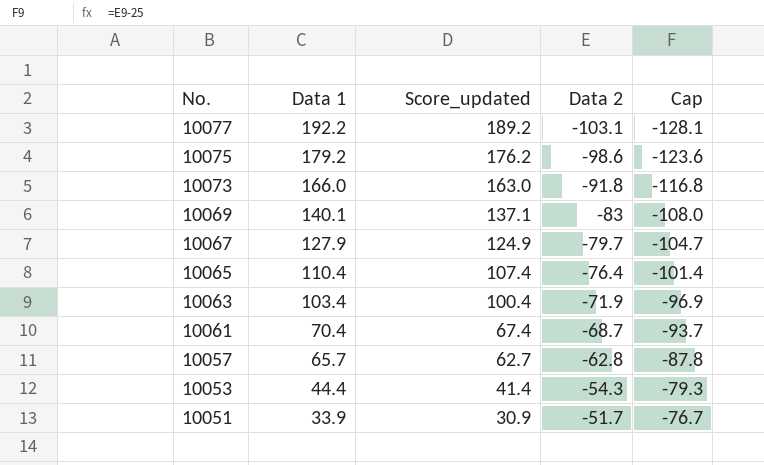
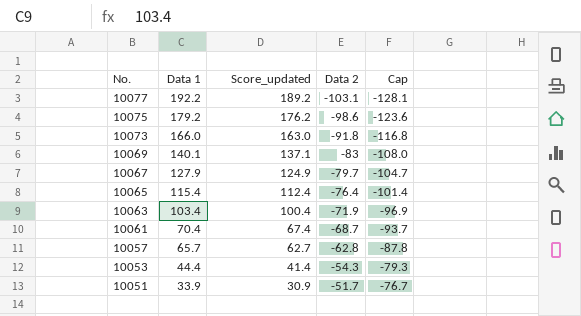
10065 | Data 1: 110.4 -> 115.4
10065 | Score_updated: 107.4 -> 112.4

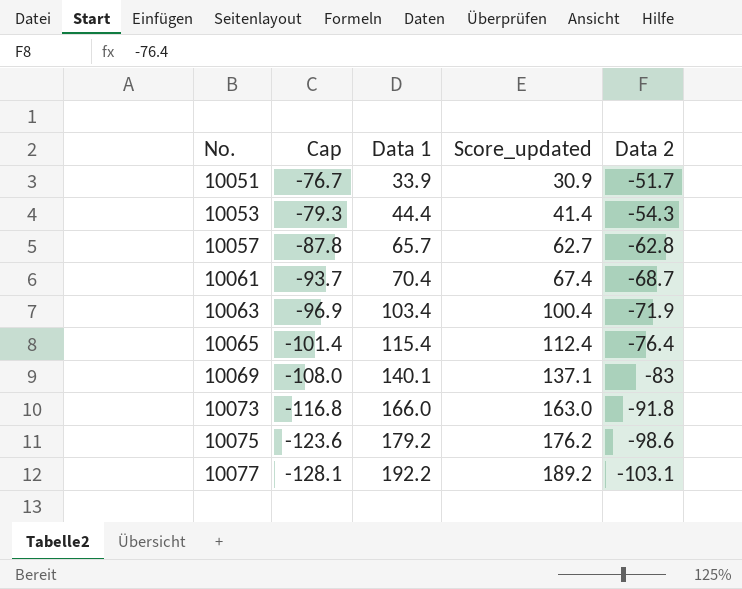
row order: No. descending -> No. ascending
column Cap | position: 5 -> 2
row 10067: 127.9 | 124.9 | -79.7 | -104.7 -> none

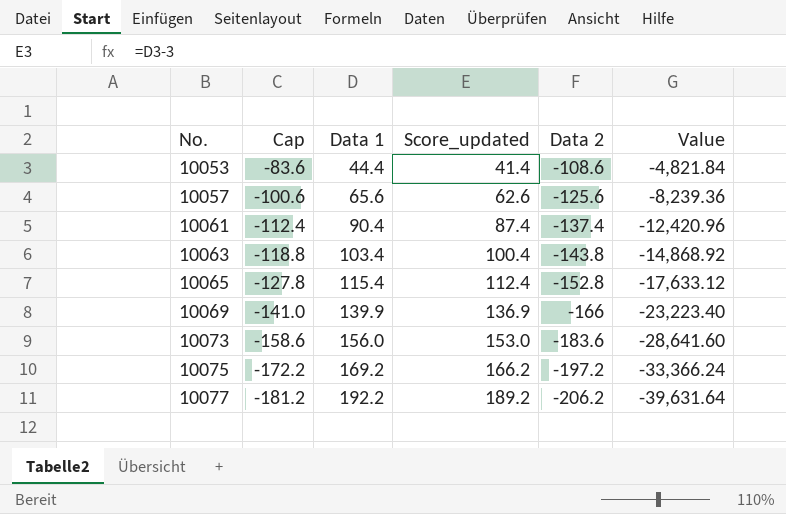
column Cap | formula: [Data 2] - 25 -> [Data 2] + 25
column Value | formula: none -> [Data 1] * [Data 2]
row 10051: -76.7 | 33.9 | 30.9 | -51.7 -> none
10053 | Data 2: -54.3 -> -108.6
10057 | Data 1: 65.7 -> 65.6
10057 | Score_updated: 62.7 -> 62.6
10057 | Data 2: -62.8 -> -125.6
10061 | Data 1: 70.4 -> 90.4
10061 | Score_updated: 67.4 -> 87.4
10061 | Data 2: -68.7 -> -137.4
10063 | Data 2: -71.9 -> -143.8
10065 | Data 2: -76.4 -> -152.8
10069 | Data 1: 140.1 -> 139.9
10069 | Score_updated: 137.1 -> 136.9
10069 | Data 2: -83 -> -166
10073 | Data 1: 166.0 -> 156.0
10073 | Score_updated: 163.0 -> 153.0
10073 | Data 2: -91.8 -> -183.6
10075 | Data 1: 179.2 -> 169.2
10075 | Score_updated: 176.2 -> 166.2
10075 | Data 2: -98.6 -> -197.2
10077 | Data 2: -103.1 -> -206.2

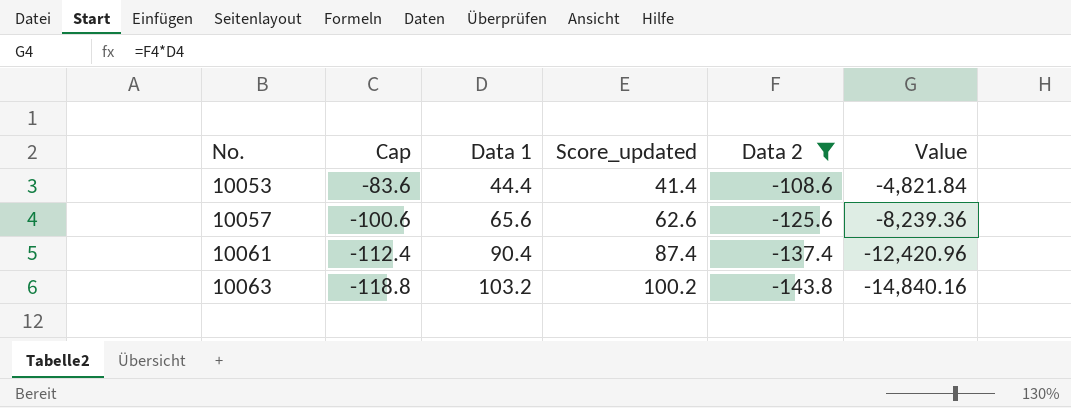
filter: none -> Data 2 >= -143.8
10063 | Data 1: 103.4 -> 103.2
10063 | Score_updated: 100.4 -> 100.2
10063 | Value: -14,868.92 -> -14,840.16

